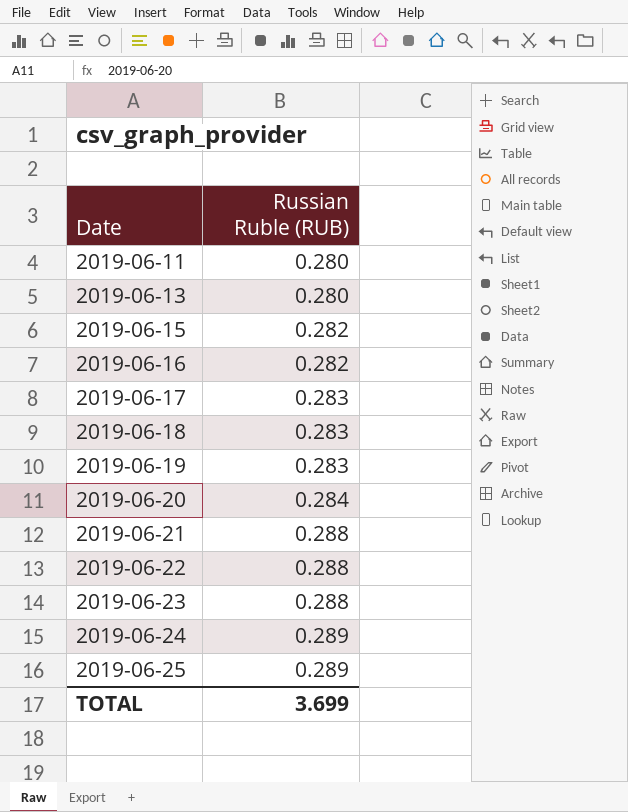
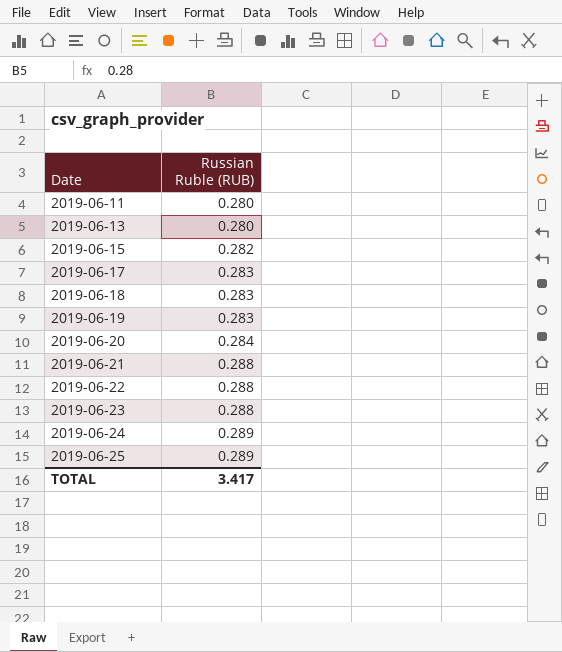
row 2019-06-16: 0.282 -> none
TOTAL | Russian Ruble (RUB): 3.699 -> 3.417

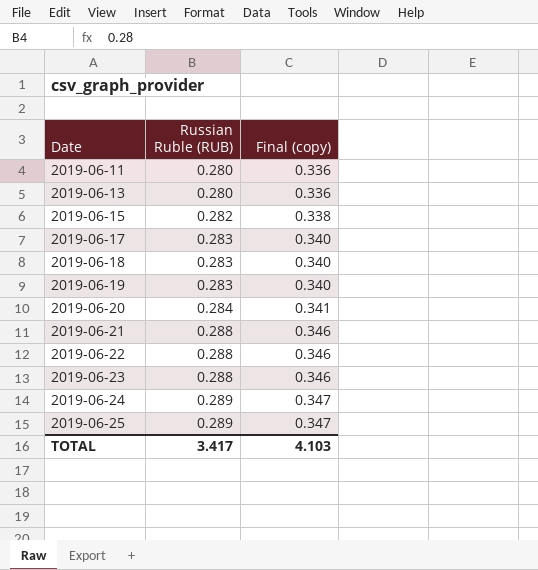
column Final (copy) | formula: none -> [Russian Ruble (RUB)] * 1.2

